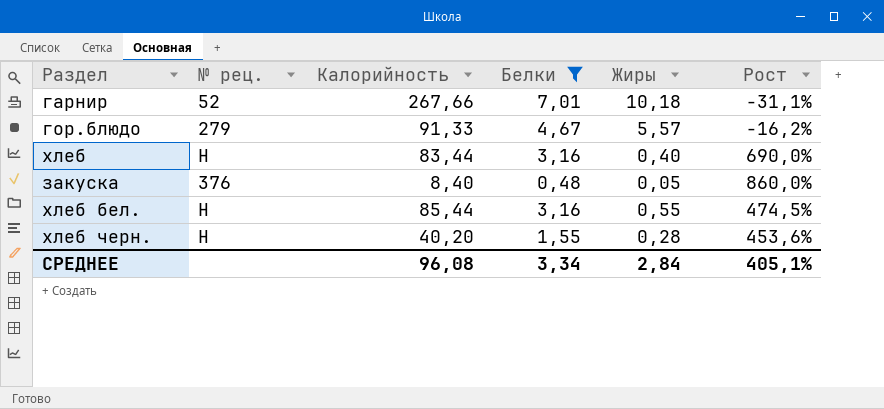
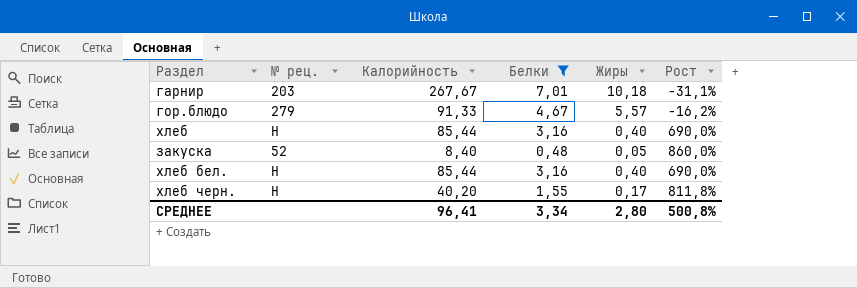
гарнир | № рец.: 52 -> 203
гарнир | Калорийность: 267,66 -> 267,67
хлеб | Калорийность: 83,44 -> 85,44
закуска | № рец.: 376 -> 52
хлеб бел. | Жиры: 0,55 -> 0,40
хлеб бел. | Рост: 474,5% -> 690,0%
хлеб черн. | Жиры: 0,28 -> 0,17
хлеб черн. | Рост: 453,6% -> 811,8%
СРЕДНЕЕ | Калорийность: 96,08 -> 96,41
СРЕДНЕЕ | Жиры: 2,84 -> 2,80
СРЕДНЕЕ | Рост: 405,1% -> 500,8%

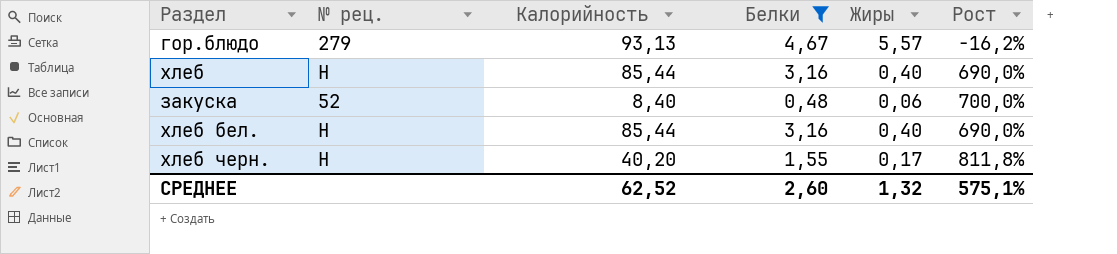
row гарнир: 203 | 267,67 | 7,01 | 10,18 | -31,1% -> none
гор.блюдо | Калорийность: 91,33 -> 93,13
закуска | Жиры: 0,05 -> 0,06
закуска | Рост: 860,0% -> 700,0%
СРЕДНЕЕ | Калорийность: 96,41 -> 62,52
СРЕДНЕЕ | Белки: 3,34 -> 2,60
СРЕДНЕЕ | Жиры: 2,80 -> 1,32
СРЕДНЕЕ | Рост: 500,8% -> 575,1%

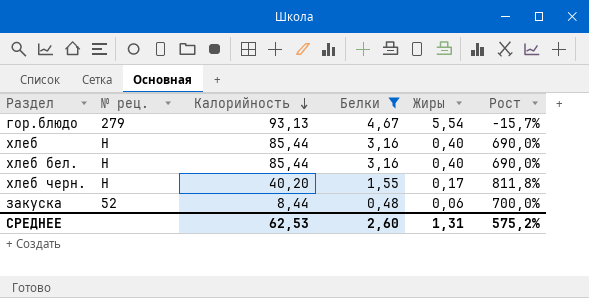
row order: none -> Калорийность descending
гор.блюдо | Жиры: 5,57 -> 5,54
гор.блюдо | Рост: -16,2% -> -15,7%
закуска | Калорийность: 8,40 -> 8,44
СРЕДНЕЕ | Калорийность: 62,52 -> 62,53
СРЕДНЕЕ | Жиры: 1,32 -> 1,31
СРЕДНЕЕ | Рост: 575,1% -> 575,2%

